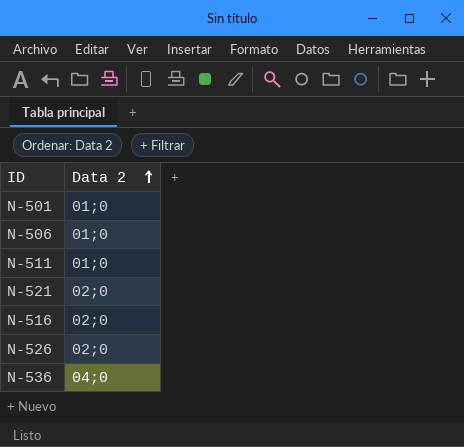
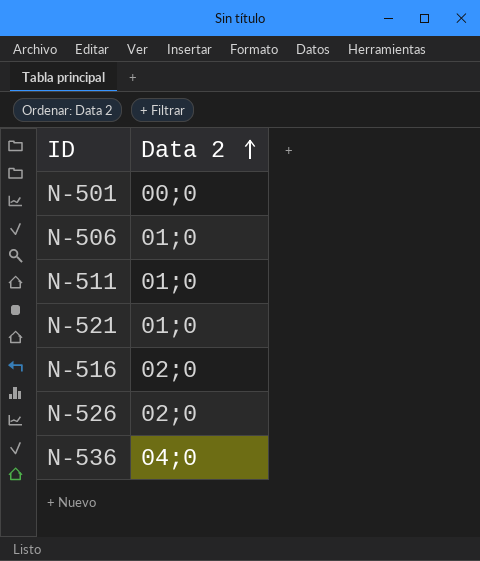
N-501 | Data 2: 01;0 -> 00;0
N-521 | Data 2: 02;0 -> 01;0

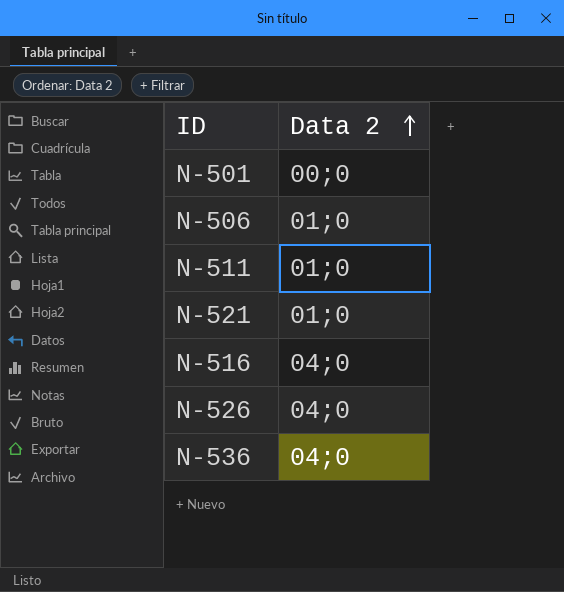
N-516 | Data 2: 02;0 -> 04;0
N-526 | Data 2: 02;0 -> 04;0

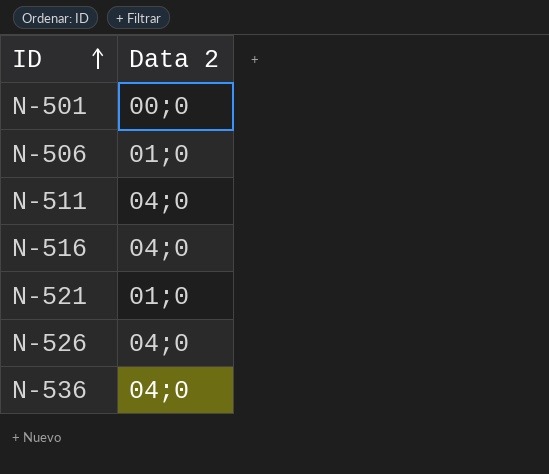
row order: Data 2 ascending -> ID ascending
N-511 | Data 2: 01;0 -> 04;0

